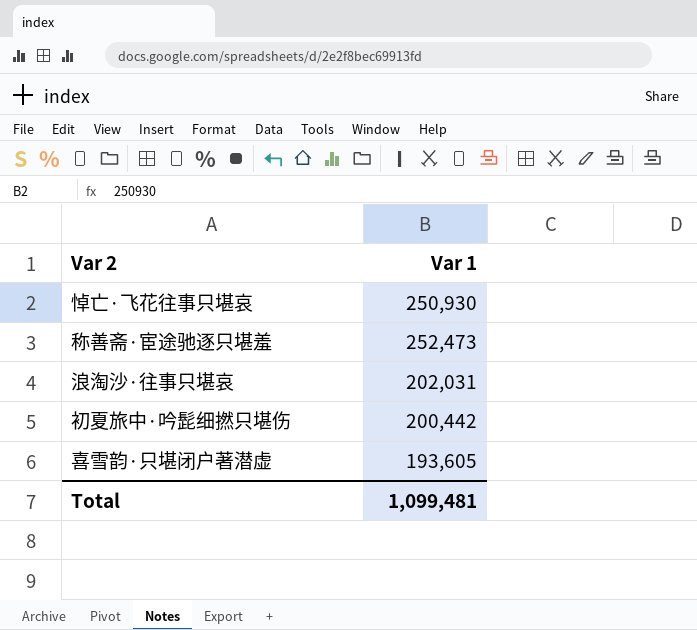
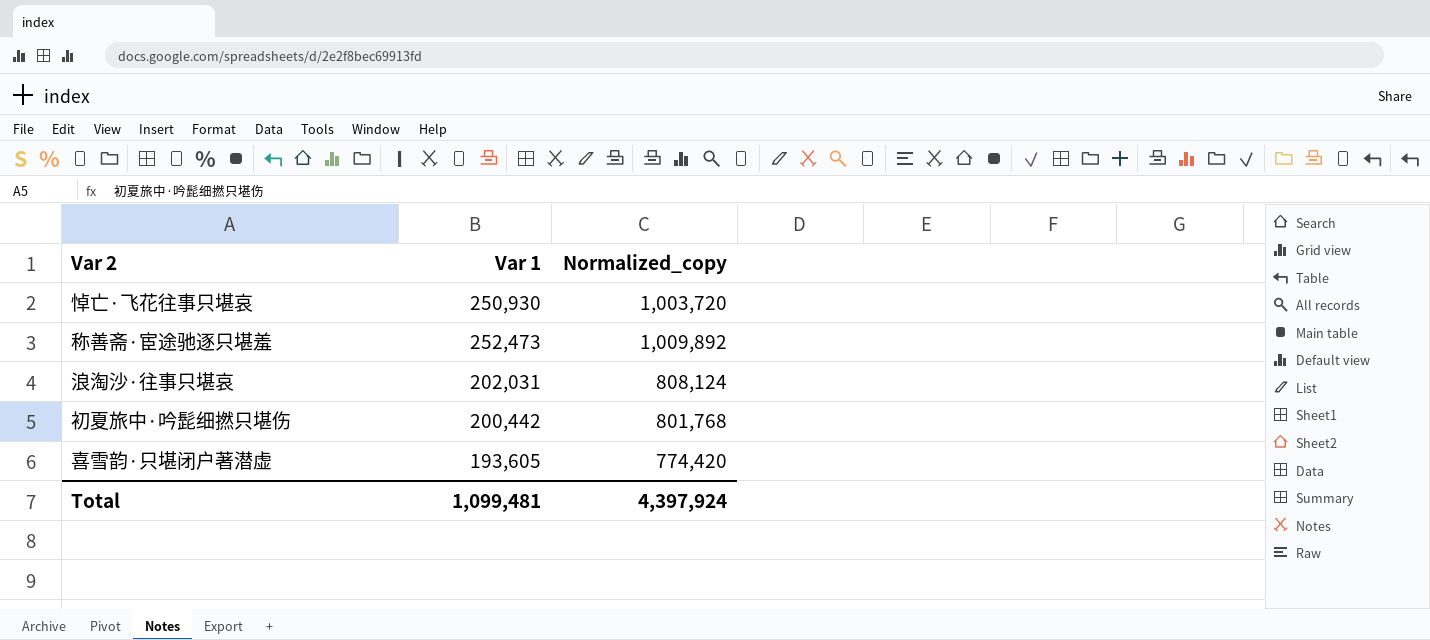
column Normalized_copy | formula: none -> [Var 1] * 4

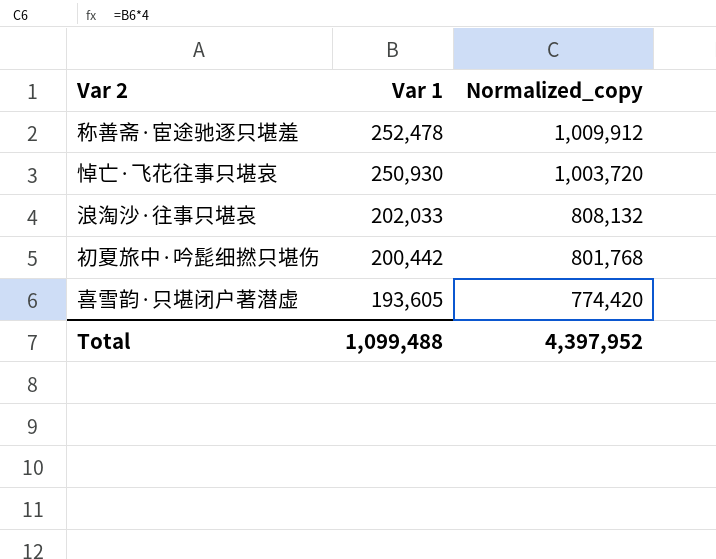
row order: none -> Var 1 descending
称善斋·宦途驰逐只堪羞 | Var 1: 252,473 -> 252,478
称善斋·宦途驰逐只堪羞 | Normalized_copy: 1,009,892 -> 1,009,912
浪淘沙·往事只堪哀 | Var 1: 202,031 -> 202,033
浪淘沙·往事只堪哀 | Normalized_copy: 808,124 -> 808,132
Total | Var 1: 1,099,481 -> 1,099,488
Total | Normalized_copy: 4,397,924 -> 4,397,952

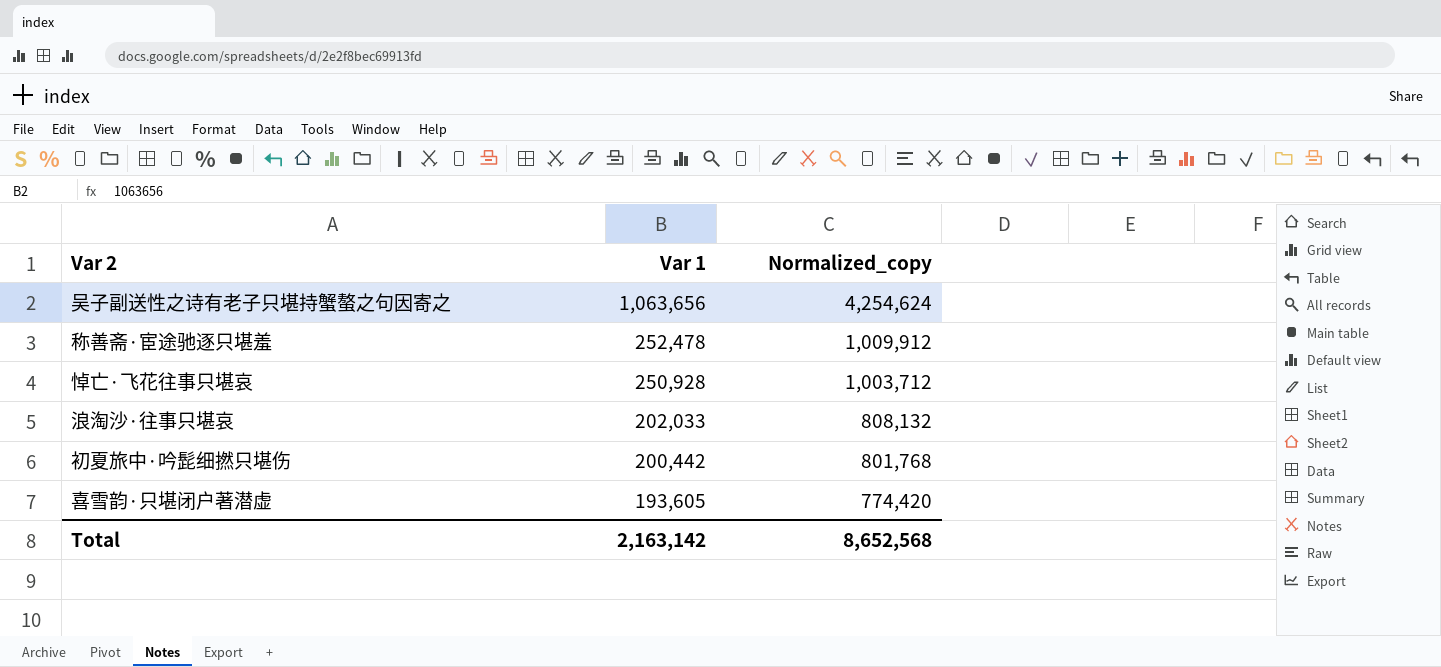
row 吴子副送性之诗有老子只堪持蟹螯之句因寄之: none -> 1,063,656 | 4,254,624
悼亡·飞花往事只堪哀 | Var 1: 250,930 -> 250,928
悼亡·飞花往事只堪哀 | Normalized_copy: 1,003,720 -> 1,003,712
Total | Var 1: 1,099,488 -> 2,163,142
Total | Normalized_copy: 4,397,952 -> 8,652,568

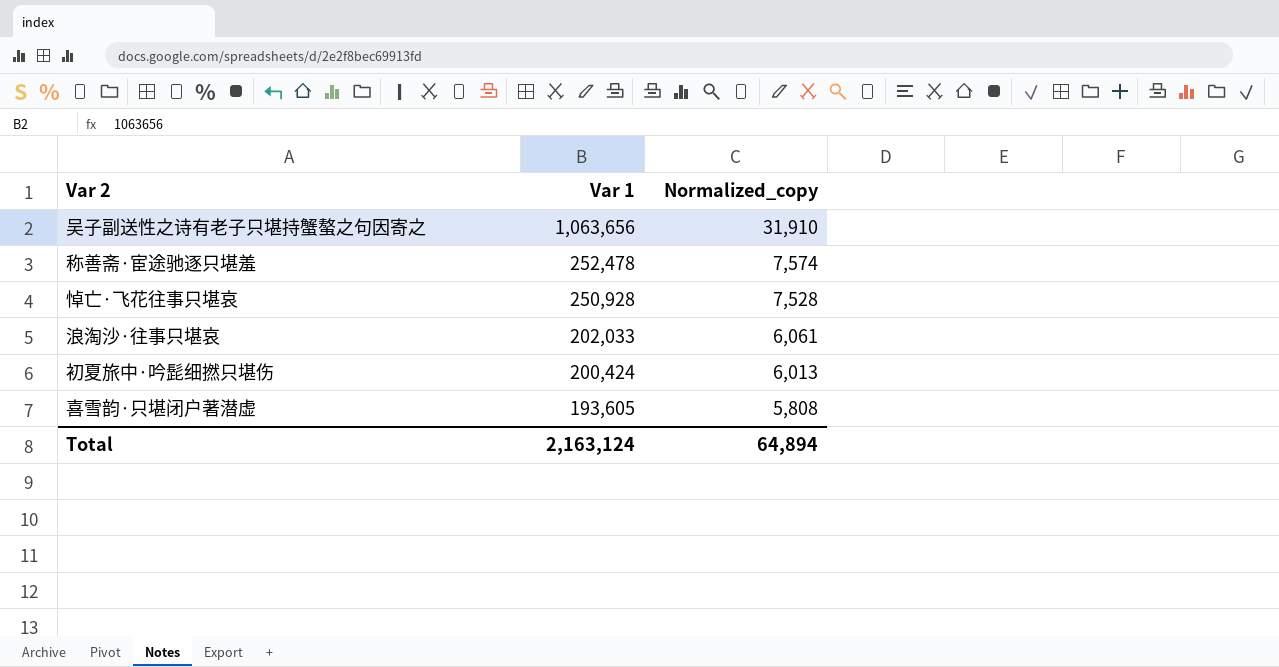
column Normalized_copy | formula: [Var 1] * 4 -> [Var 1] * 0.03
初夏旅中·吟髭细撚只堪伤 | Var 1: 200,442 -> 200,424
Total | Var 1: 2,163,142 -> 2,163,124
Total | Normalized_copy: 8,652,568 -> 64,894

